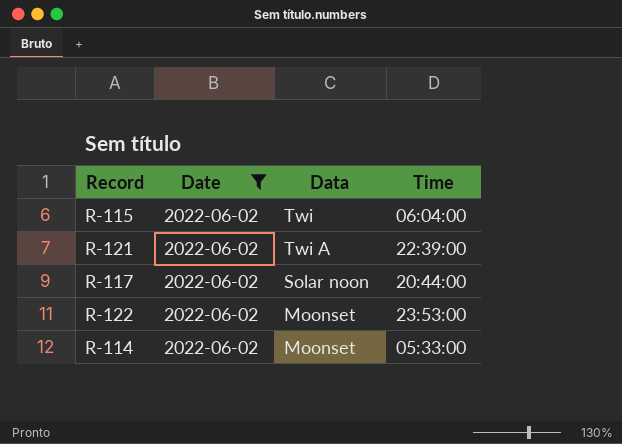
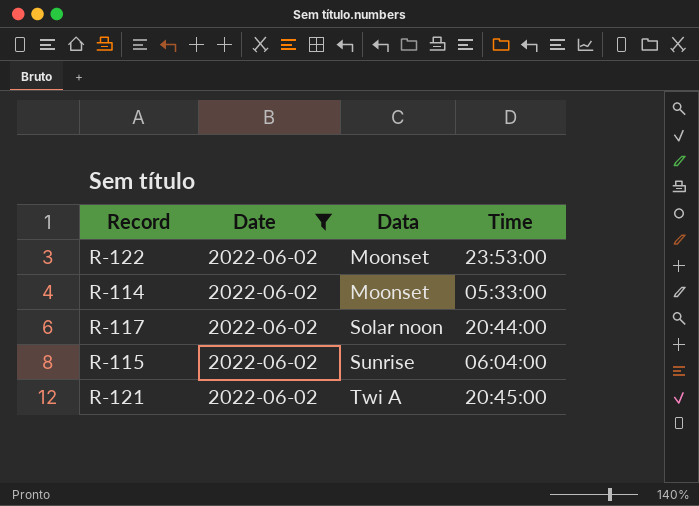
row order: none -> Data ascending
R-115 | Data: Twi -> Sunrise
R-121 | Time: 22:39:00 -> 20:45:00

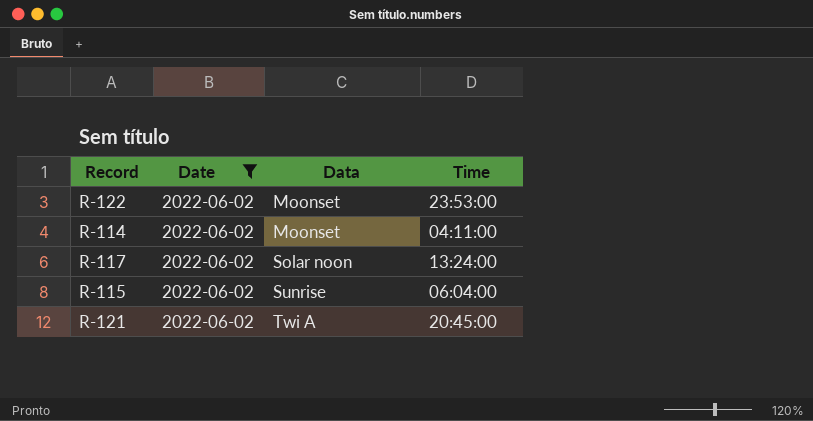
R-114 | Time: 05:33:00 -> 04:11:00
R-117 | Time: 20:44:00 -> 13:24:00

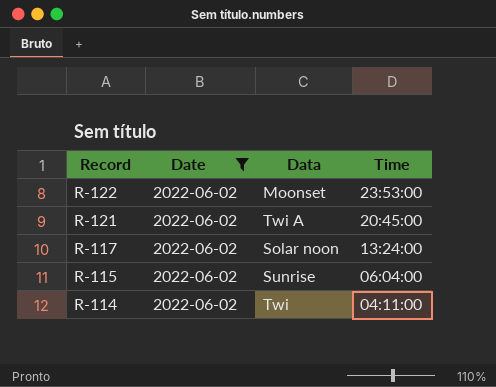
row order: Data ascending -> Record descending
R-114 | Data: Moonset -> Twi

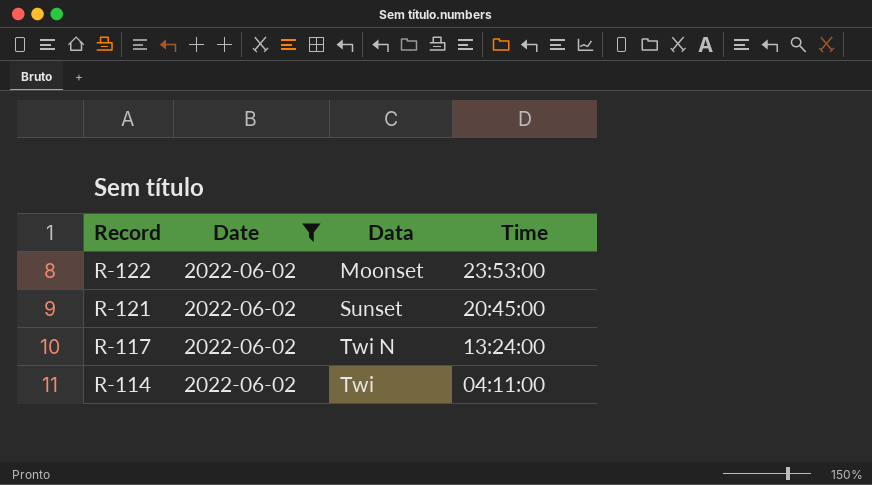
row R-115: 2022-06-02 | Sunrise | 06:04:00 -> none
R-121 | Data: Twi A -> Sunset
R-117 | Data: Solar noon -> Twi N

